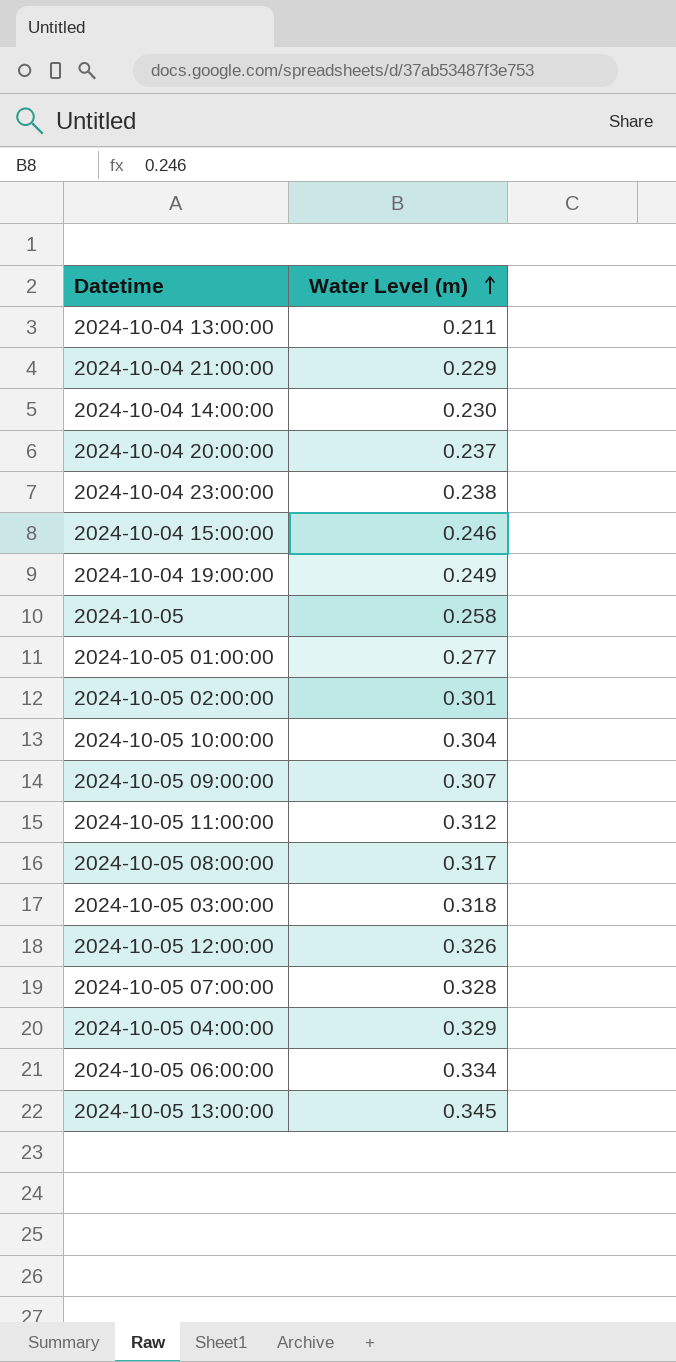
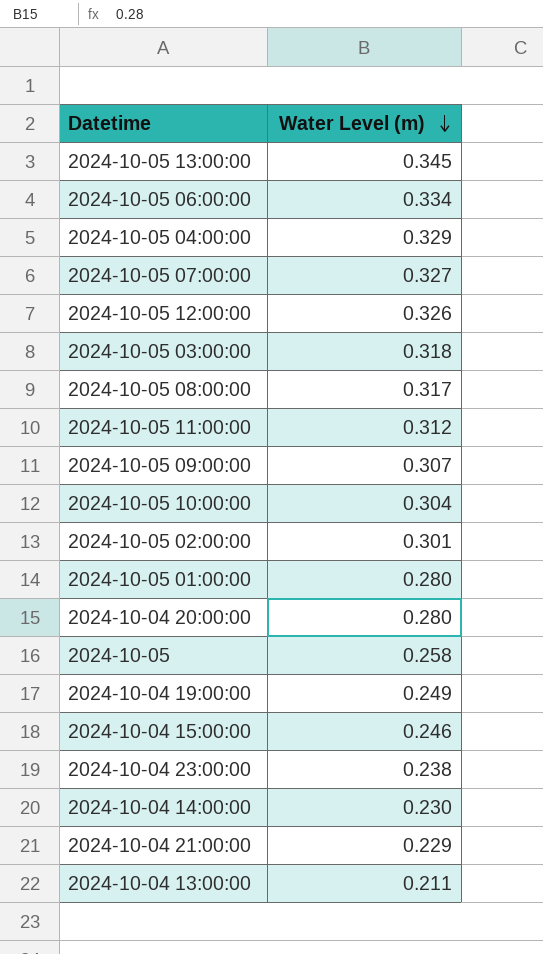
row order: Water Level (m) ascending -> Water Level (m) descending
2024-10-05 07:00:00 | Water Level (m): 0.328 -> 0.327
2024-10-05 01:00:00 | Water Level (m): 0.277 -> 0.280
2024-10-04 20:00:00 | Water Level (m): 0.237 -> 0.280

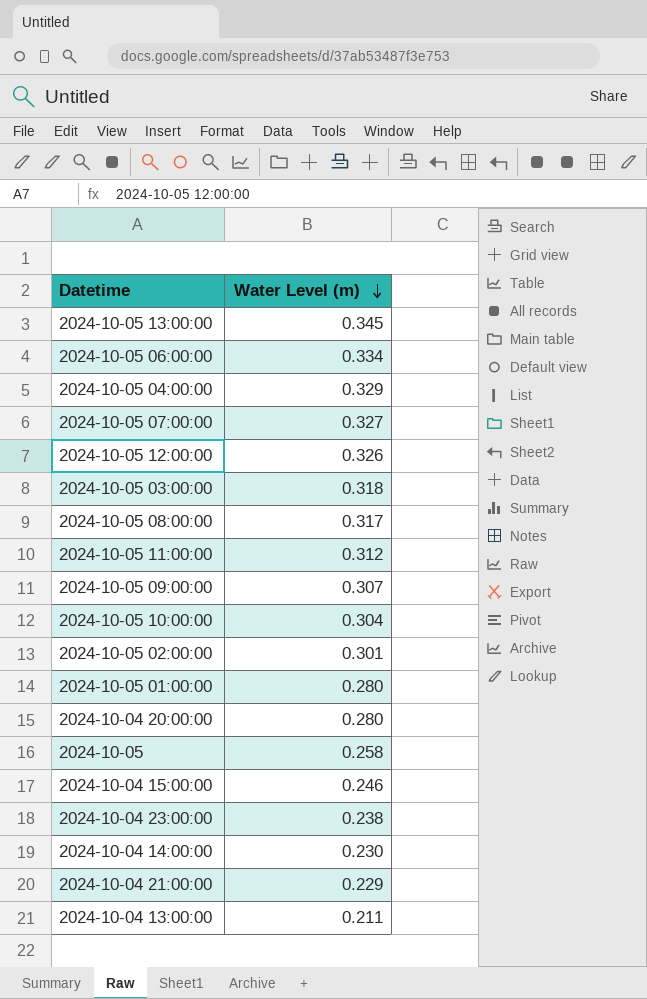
row 2024-10-04 19:00:00: 0.249 -> none

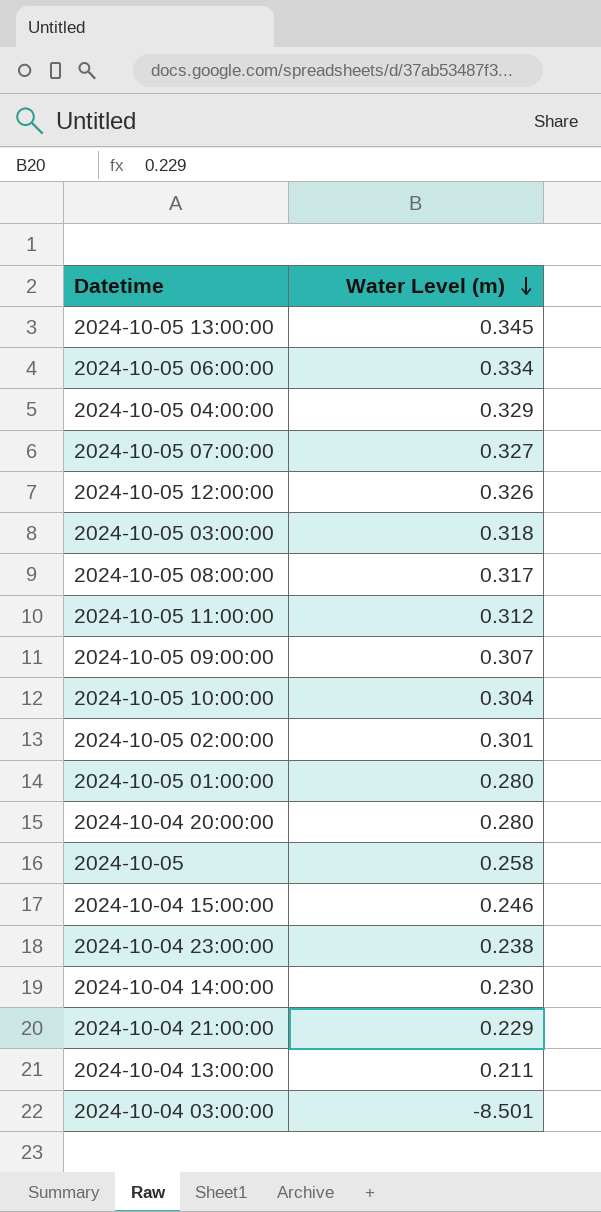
row 2024-10-04 03:00:00: none -> -8.501

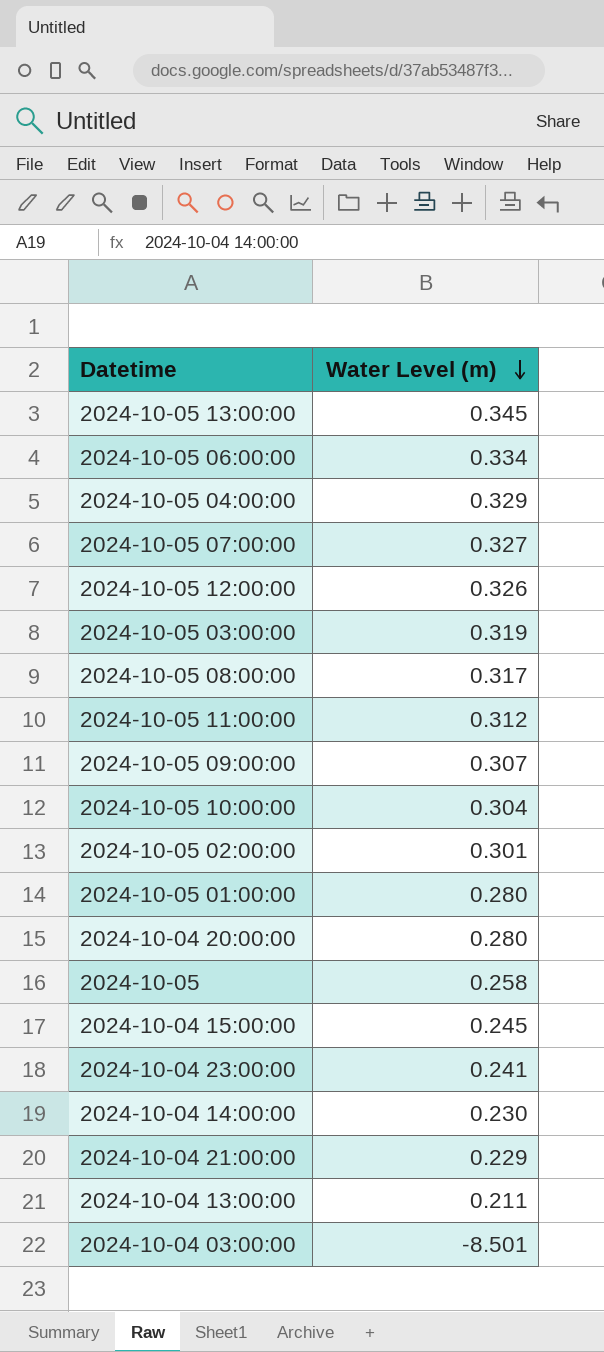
2024-10-05 03:00:00 | Water Level (m): 0.318 -> 0.319
2024-10-04 15:00:00 | Water Level (m): 0.246 -> 0.245
2024-10-04 23:00:00 | Water Level (m): 0.238 -> 0.241

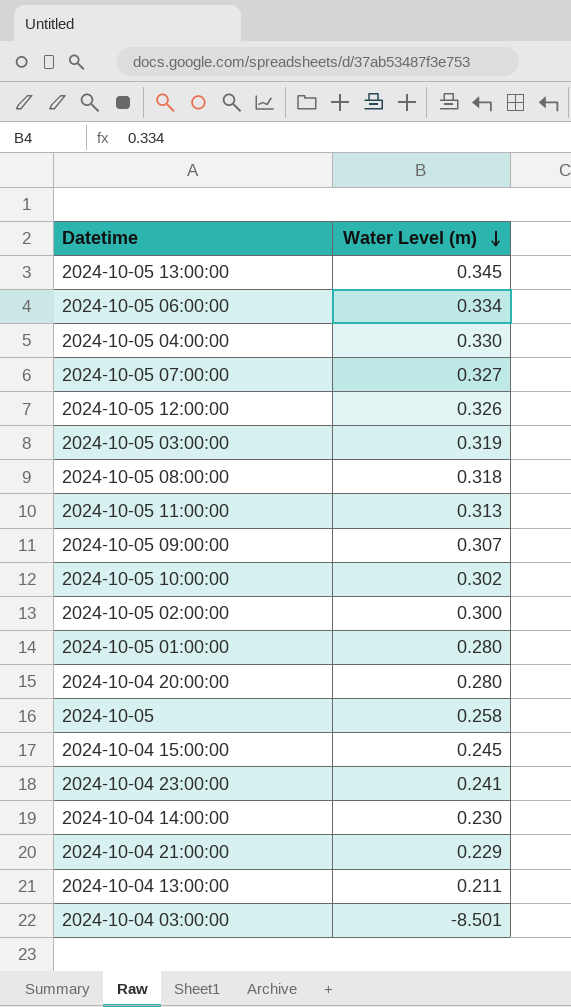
2024-10-05 04:00:00 | Water Level (m): 0.329 -> 0.330
2024-10-05 08:00:00 | Water Level (m): 0.317 -> 0.318
2024-10-05 11:00:00 | Water Level (m): 0.312 -> 0.313
2024-10-05 10:00:00 | Water Level (m): 0.304 -> 0.302
2024-10-05 02:00:00 | Water Level (m): 0.301 -> 0.300

